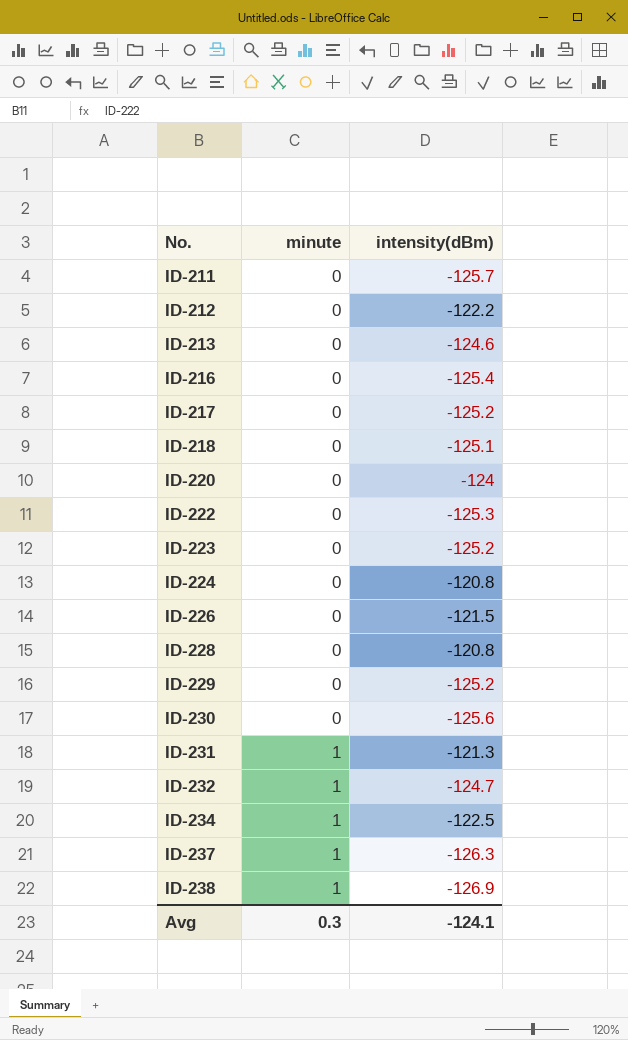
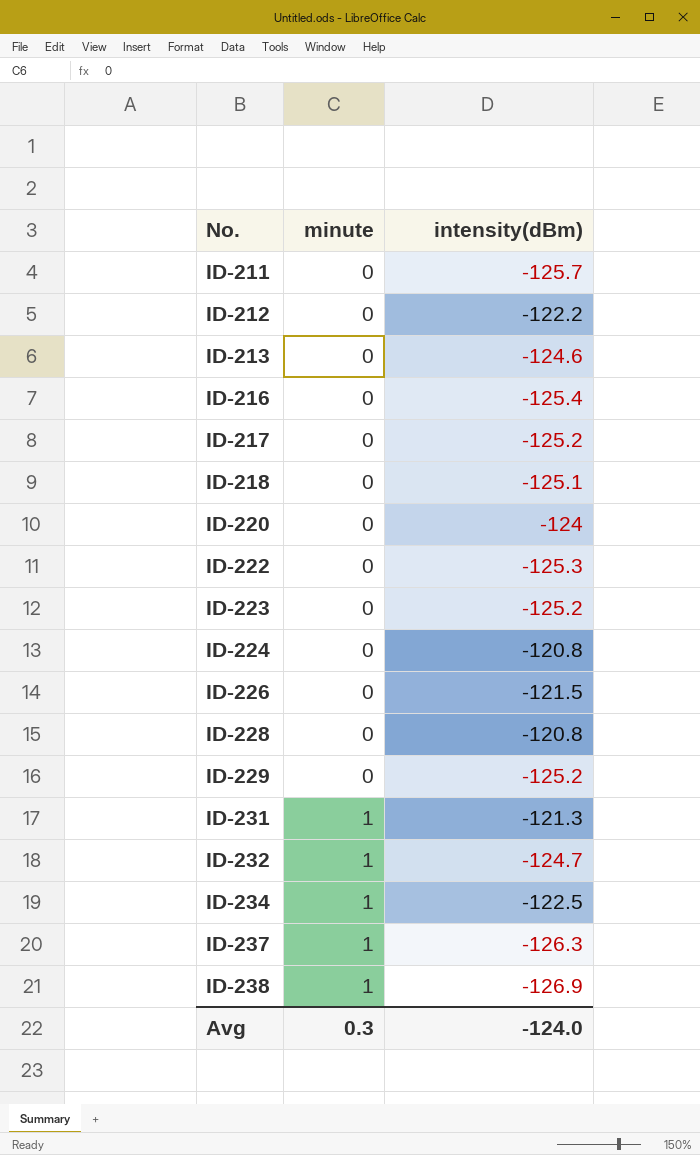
row ID-230: 0 | -125.6 -> none
Avg | intensity(dBm): -124.1 -> -124.0

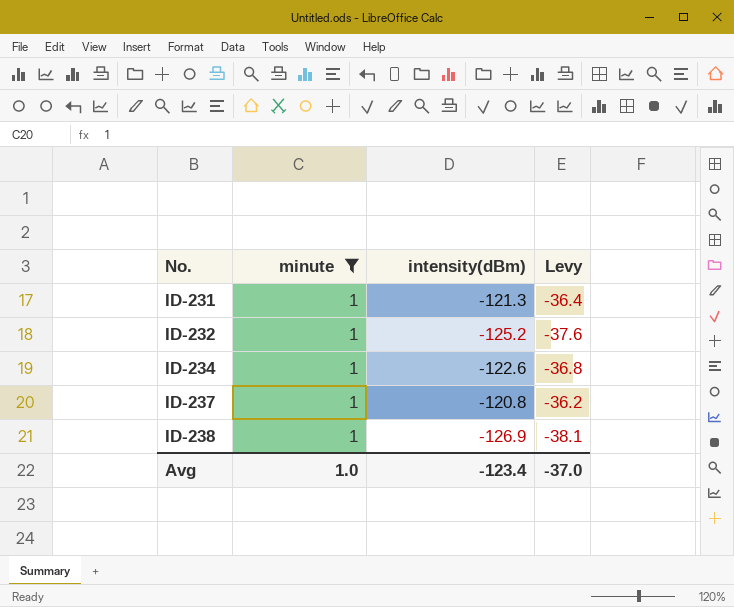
filter: none -> minute = 1
column Levy | formula: none -> [intensity(dBm)] * 0.3
ID-232 | intensity(dBm): -124.7 -> -125.2
ID-234 | intensity(dBm): -122.5 -> -122.6
ID-237 | intensity(dBm): -126.3 -> -120.8
Avg | minute: 0.3 -> 1.0
Avg | intensity(dBm): -124.0 -> -123.4

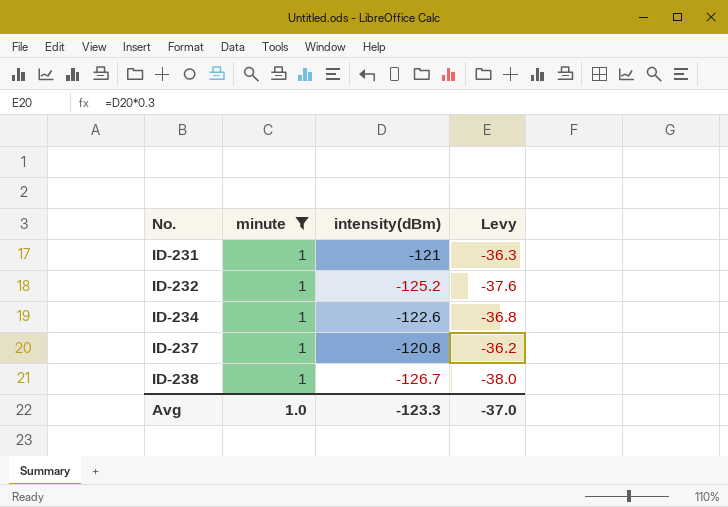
ID-231 | intensity(dBm): -121.3 -> -121
ID-231 | Levy: -36.4 -> -36.3
ID-238 | intensity(dBm): -126.9 -> -126.7
ID-238 | Levy: -38.1 -> -38.0
Avg | intensity(dBm): -123.4 -> -123.3

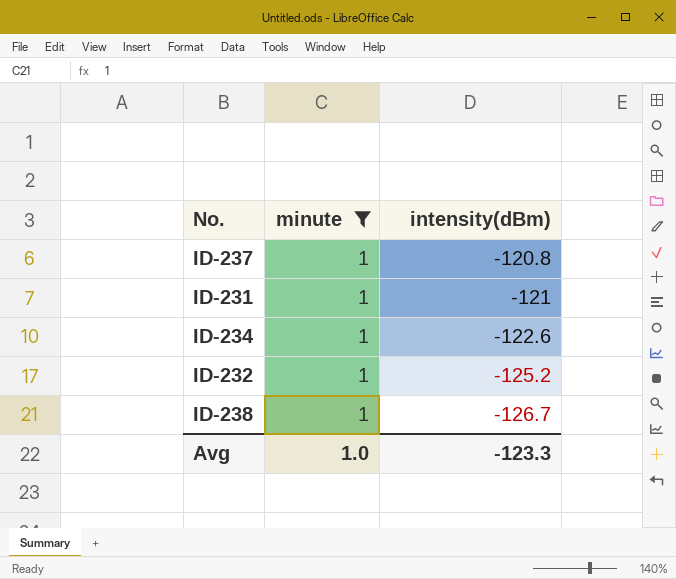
row order: No. ascending -> intensity(dBm) descending
column Levy | formula: [intensity(dBm)] * 0.3 -> none

